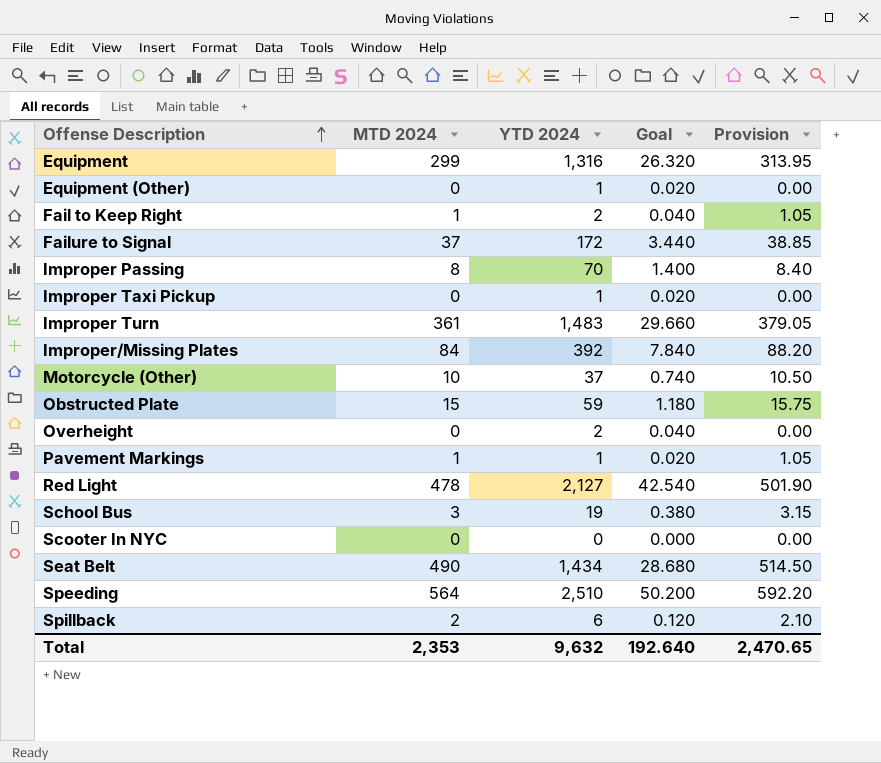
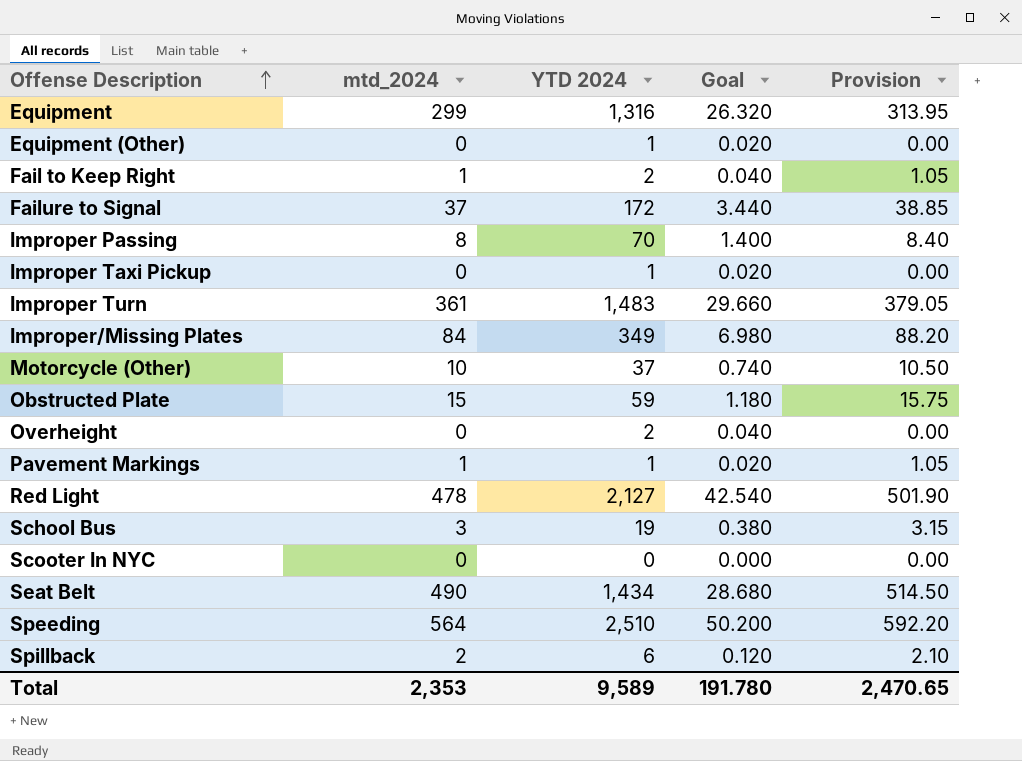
column name: MTD 2024 -> mtd_2024
Improper/Missing Plates | YTD 2024: 392 -> 349
Improper/Missing Plates | Goal: 7.840 -> 6.980
Total | YTD 2024: 9,632 -> 9,589
Total | Goal: 192.640 -> 191.780

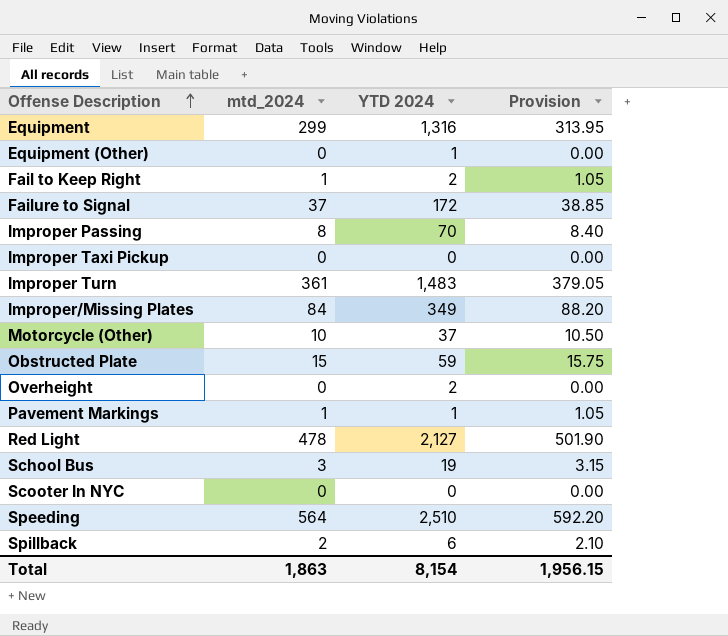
column Goal | formula: [YTD 2024] * 0.02 -> none
row Seat Belt: 490 | 1,434 | 28.680 | 514.50 -> none
Improper Taxi Pickup | YTD 2024: 1 -> 0
Total | mtd_2024: 2,353 -> 1,863
Total | YTD 2024: 9,589 -> 8,154
Total | Provision: 2,470.65 -> 1,956.15

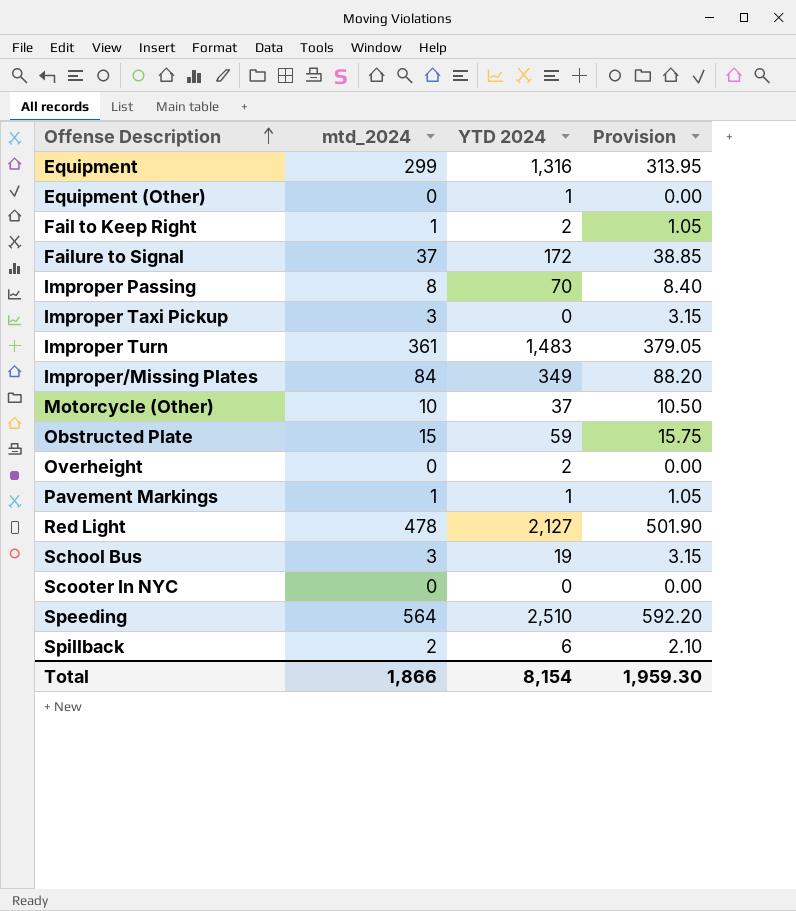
Improper Taxi Pickup | mtd_2024: 0 -> 3
Improper Taxi Pickup | Provision: 0.00 -> 3.15
Total | mtd_2024: 1,863 -> 1,866
Total | Provision: 1,956.15 -> 1,959.30

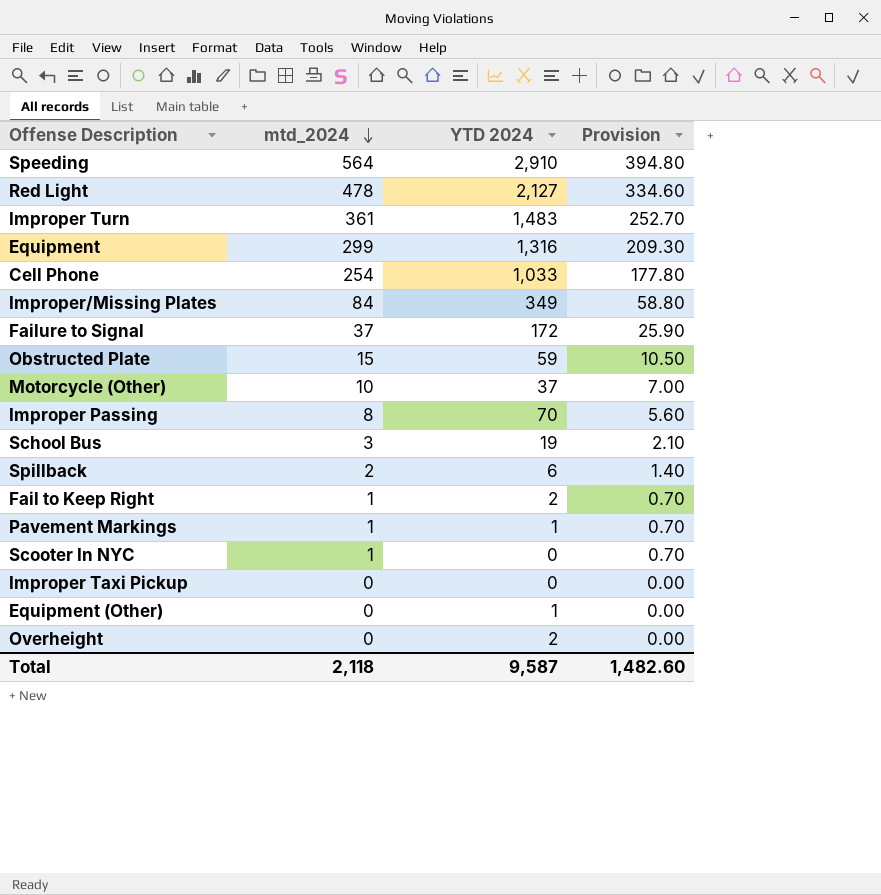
row order: Offense Description ascending -> mtd_2024 descending
column Provision | formula: [mtd_2024] * 1.05 -> [mtd_2024] * 0.7
Speeding | YTD 2024: 2,510 -> 2,910
row Cell Phone: none -> 254 | 1,033 | 177.80
Scooter In NYC | mtd_2024: 0 -> 1
Improper Taxi Pickup | mtd_2024: 3 -> 0
Total | mtd_2024: 1,866 -> 2,118
Total | YTD 2024: 8,154 -> 9,587
Total | Provision: 1,959.30 -> 1,482.60

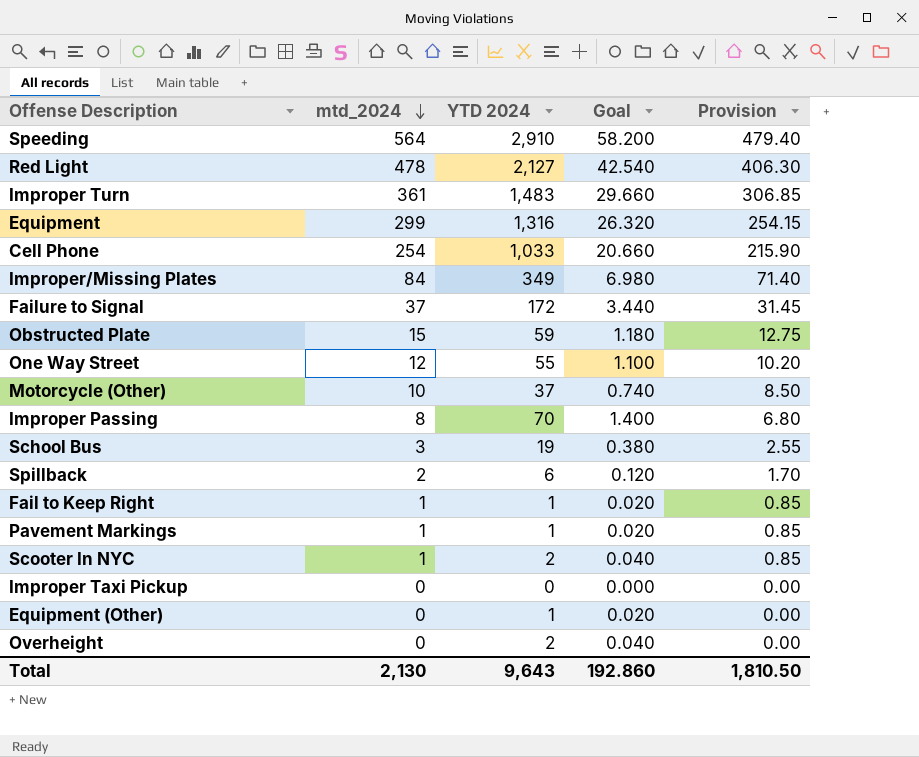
column Goal | formula: none -> [YTD 2024] * 0.02
column Provision | formula: [mtd_2024] * 0.7 -> [mtd_2024] * 0.85
row One Way Street: none -> 12 | 55 | 1.100 | 10.20
Fail to Keep Right | YTD 2024: 2 -> 1
Scooter In NYC | YTD 2024: 0 -> 2
Total | mtd_2024: 2,118 -> 2,130
Total | YTD 2024: 9,587 -> 9,643
Total | Provision: 1,482.60 -> 1,810.50

